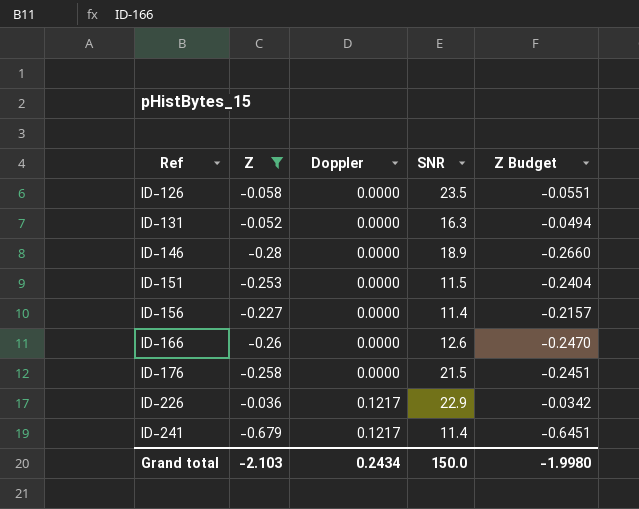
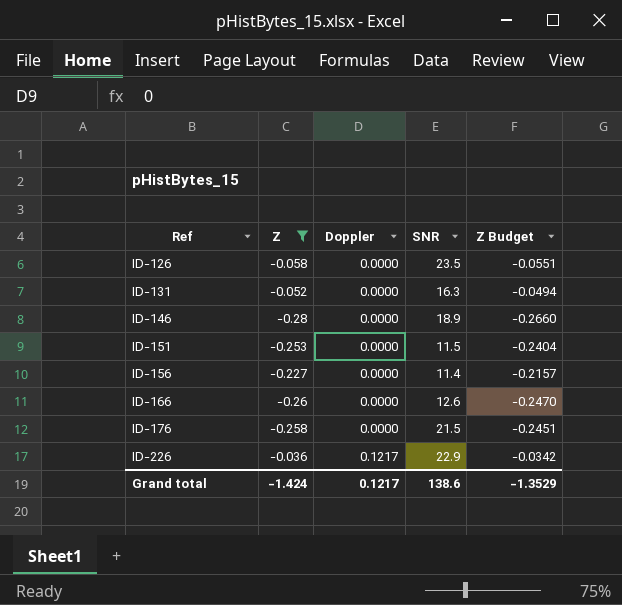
row ID-241: -0.679 | 0.1217 | 11.4 | -0.6451 -> none
Grand total | Z: -2.103 -> -1.424
Grand total | Doppler: 0.2434 -> 0.1217
Grand total | SNR: 150.0 -> 138.6
Grand total | Z Budget: -1.9980 -> -1.3529

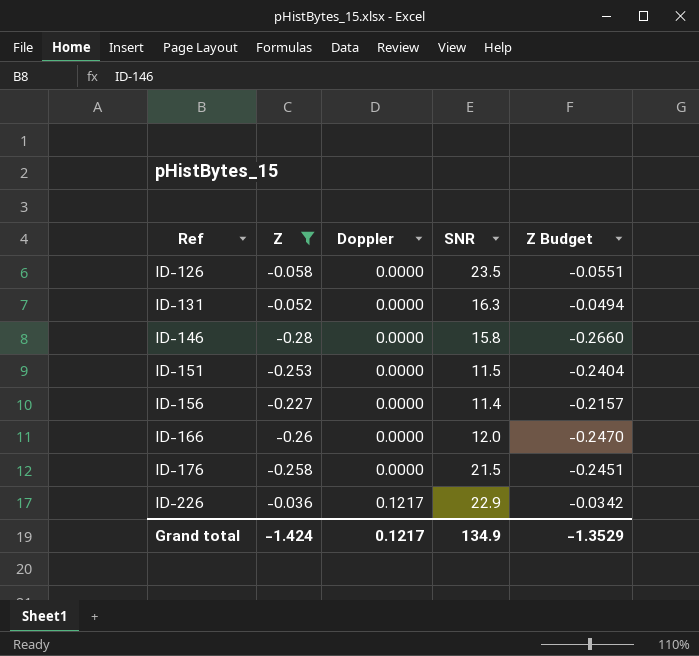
ID-146 | SNR: 18.9 -> 15.8
ID-166 | SNR: 12.6 -> 12.0
Grand total | SNR: 138.6 -> 134.9

